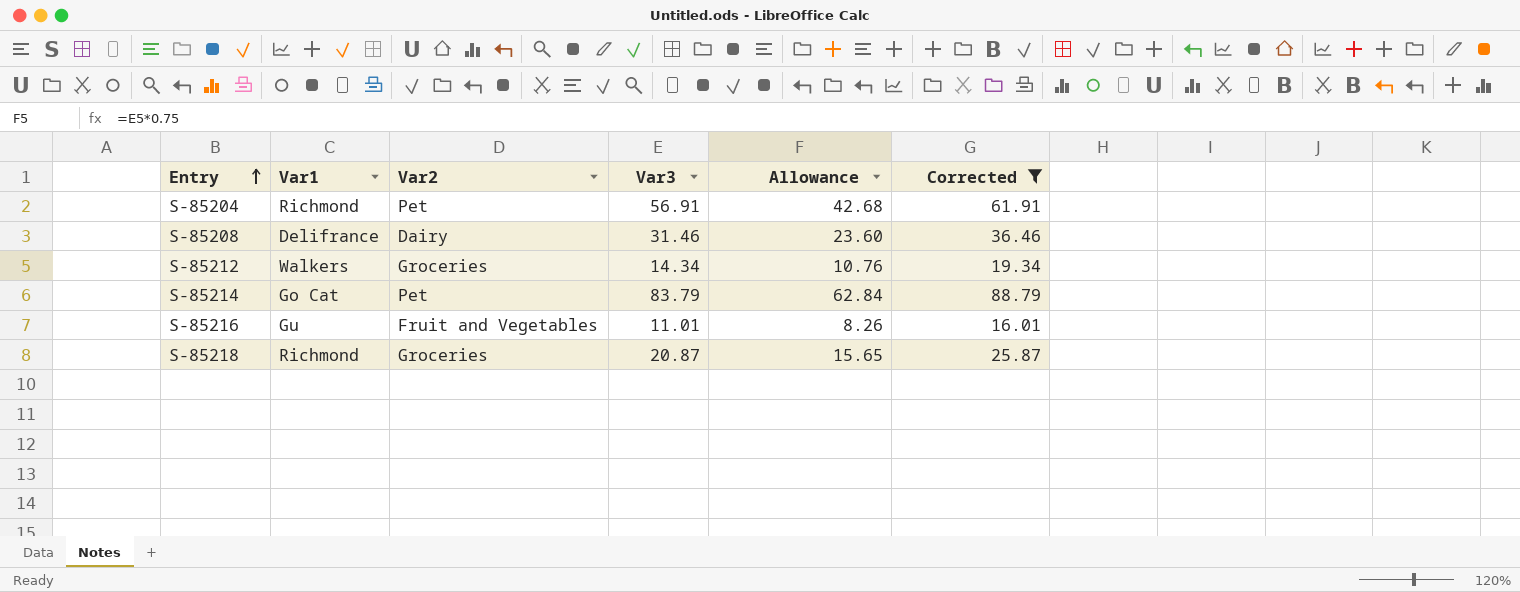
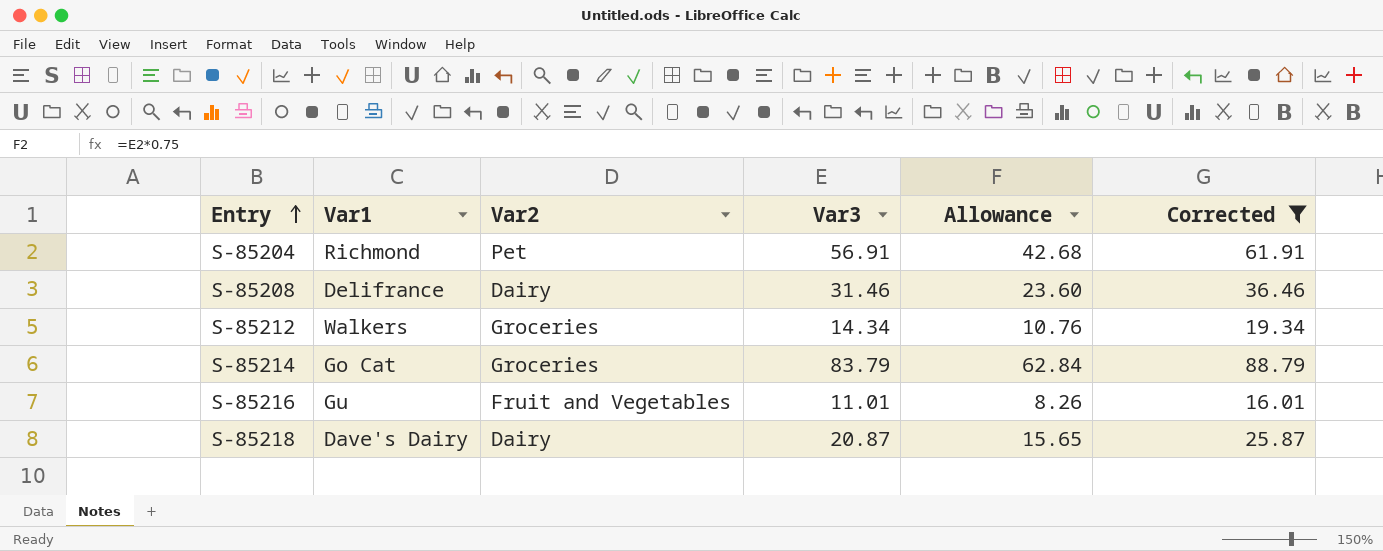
S-85214 | Var2: Pet -> Groceries
S-85218 | Var1: Richmond -> Dave's Dairy
S-85218 | Var2: Groceries -> Dairy

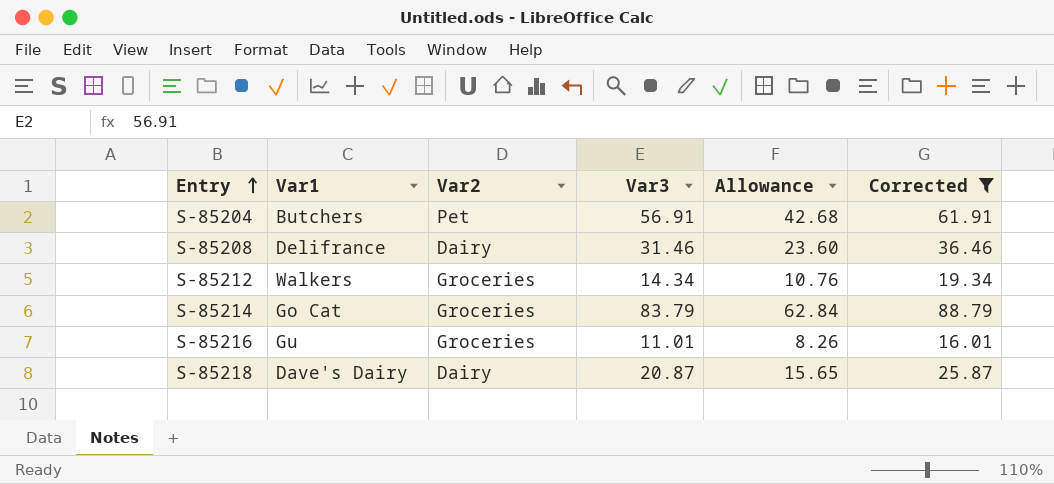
S-85204 | Var1: Richmond -> Butchers
S-85216 | Var2: Fruit and Vegetables -> Groceries

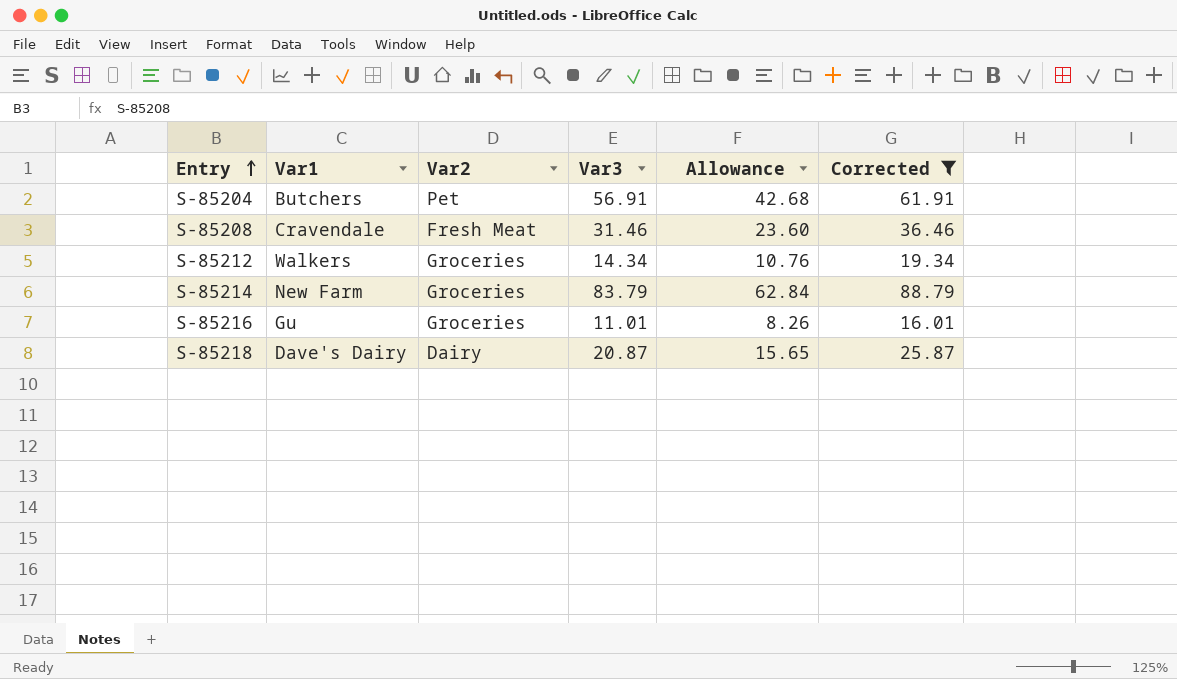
S-85208 | Var1: Delifrance -> Cravendale
S-85208 | Var2: Dairy -> Fresh Meat
S-85214 | Var1: Go Cat -> New Farm

